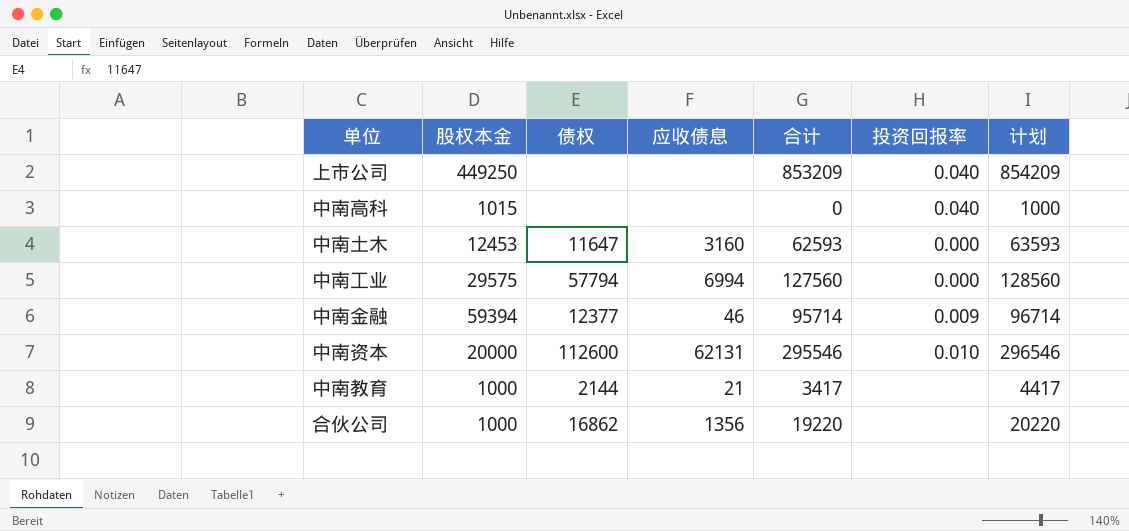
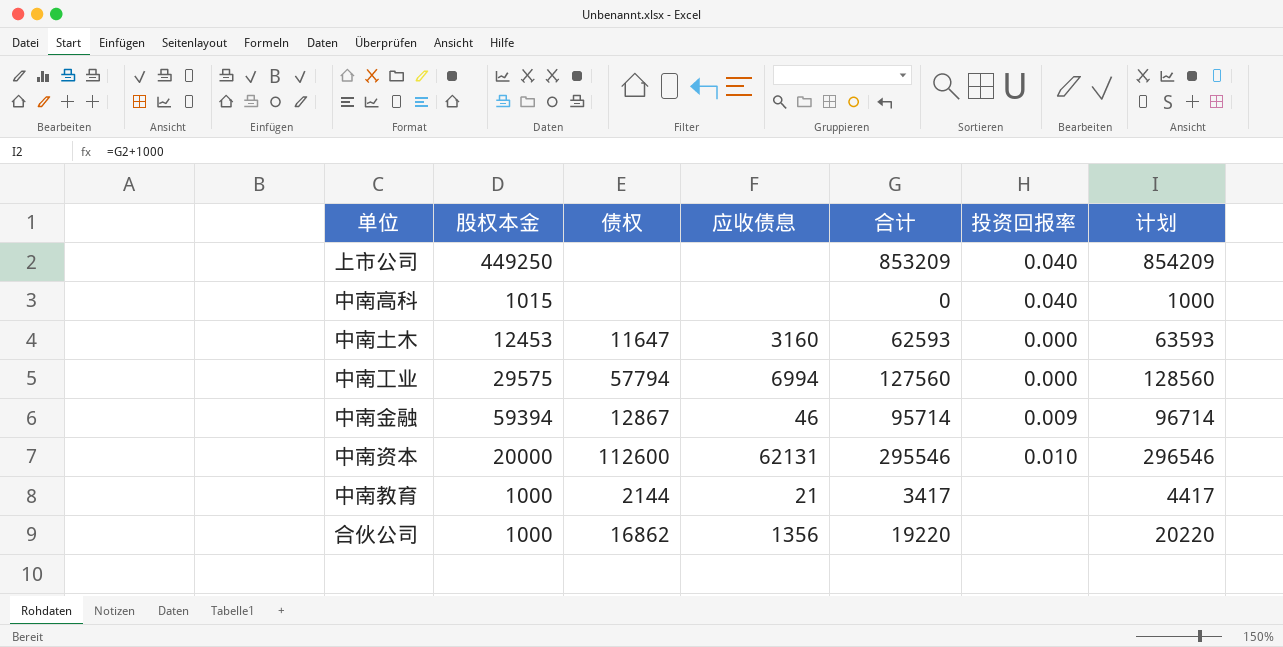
中南金融 | 债权: 12377 -> 12867

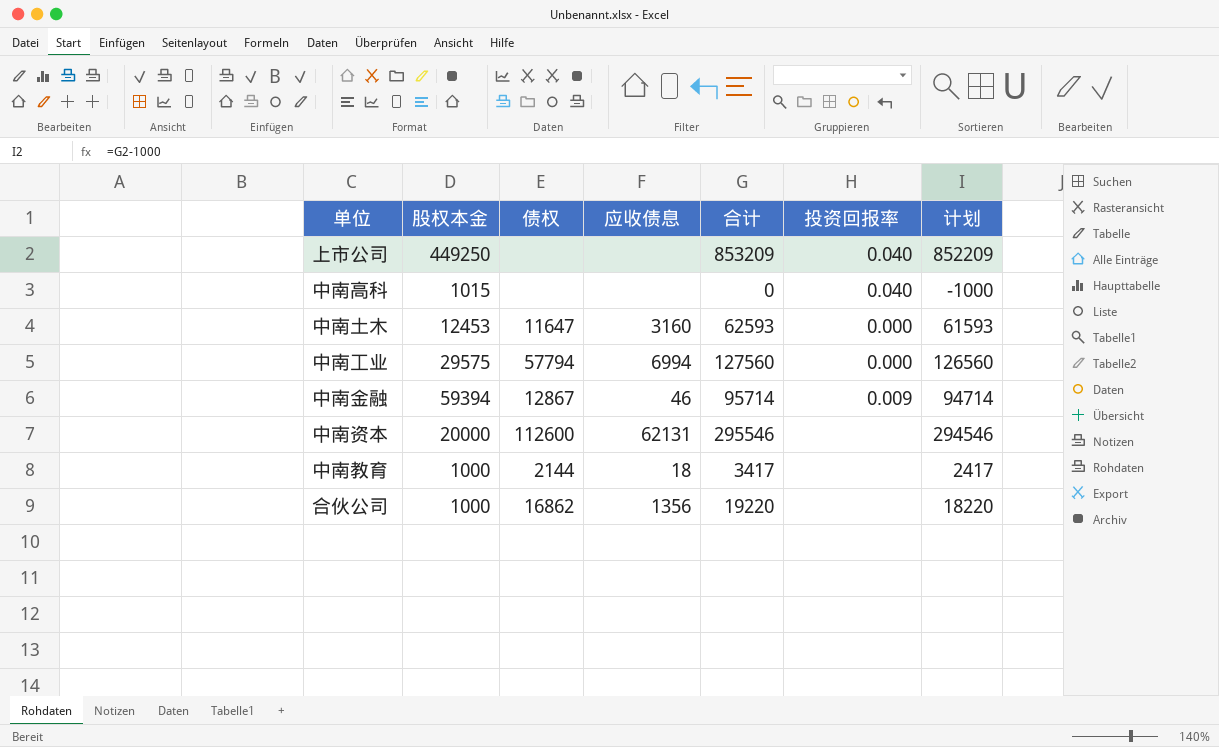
column 计划 | formula: [合计] + 1000 -> [合计] - 1000
中南资本 | 投资回报率: 0.010 -> none
中南教育 | 应收债息: 21 -> 18

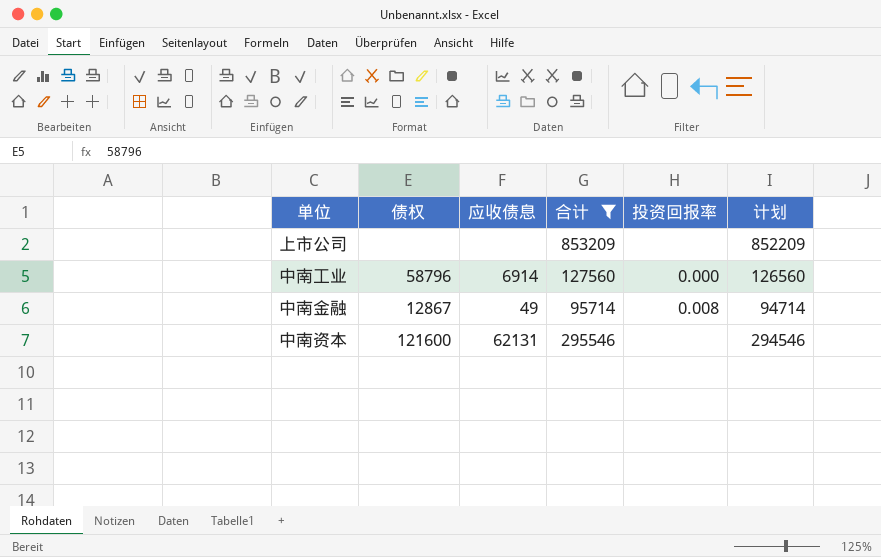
filter: none -> 合计 >= 95714
column 股权本金 | position: 2 -> none
上市公司 | 投资回报率: 0.040 -> none
中南工业 | 债权: 57794 -> 58796
中南工业 | 应收债息: 6994 -> 6914
中南金融 | 应收债息: 46 -> 49
中南金融 | 投资回报率: 0.009 -> 0.008
中南资本 | 债权: 112600 -> 121600

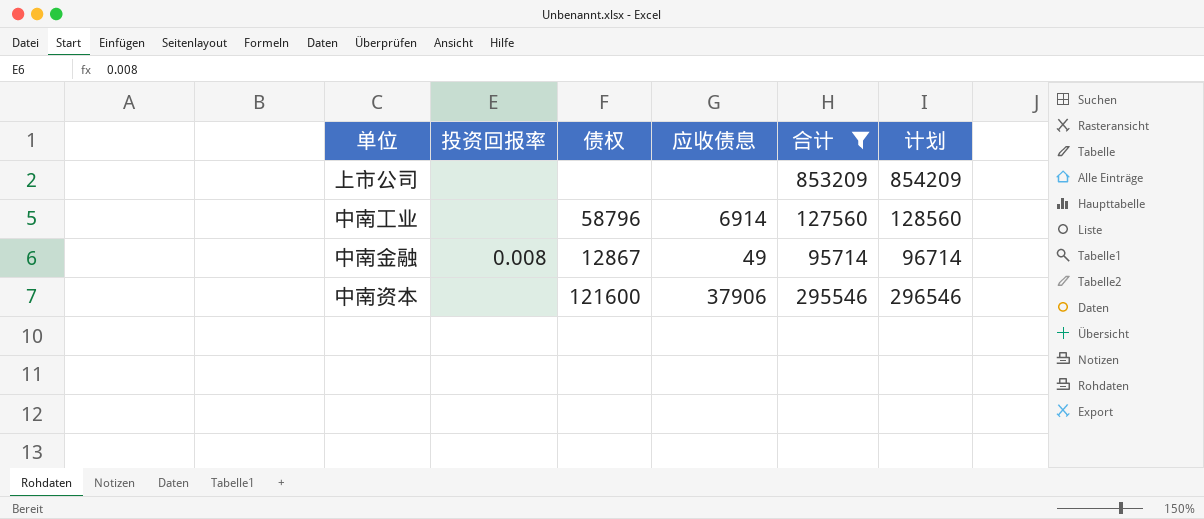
column 投资回报率 | position: 5 -> 2
column 计划 | formula: [合计] - 1000 -> [合计] + 1000
中南工业 | 投资回报率: 0.000 -> none
中南资本 | 应收债息: 62131 -> 37906

